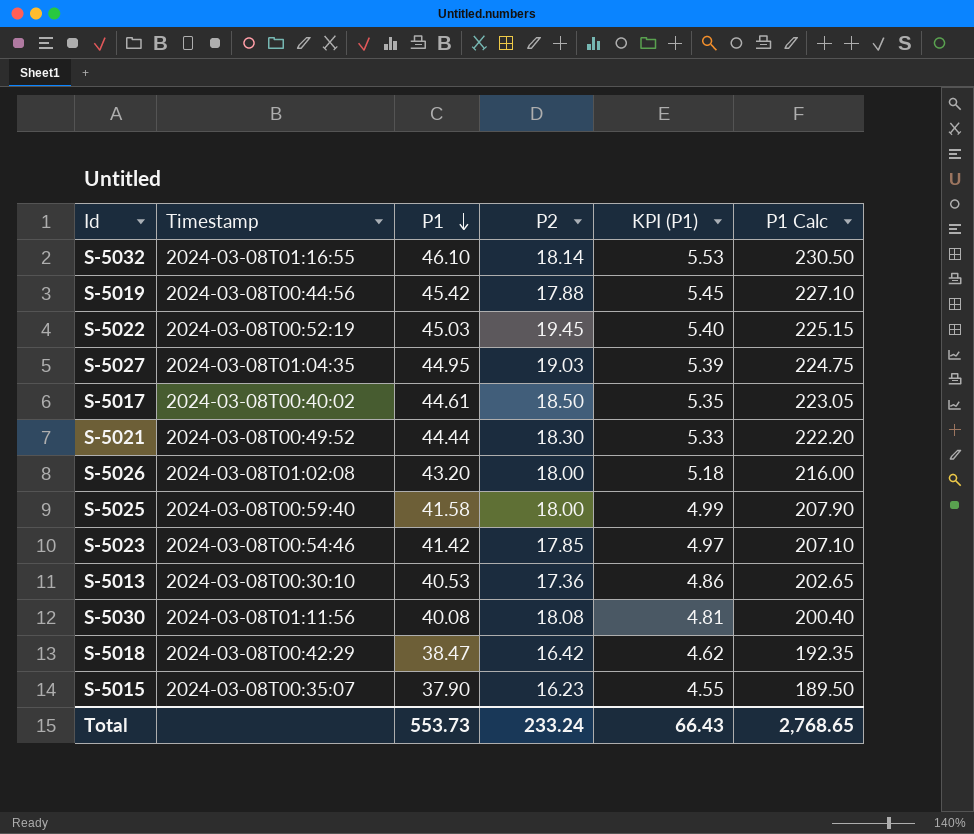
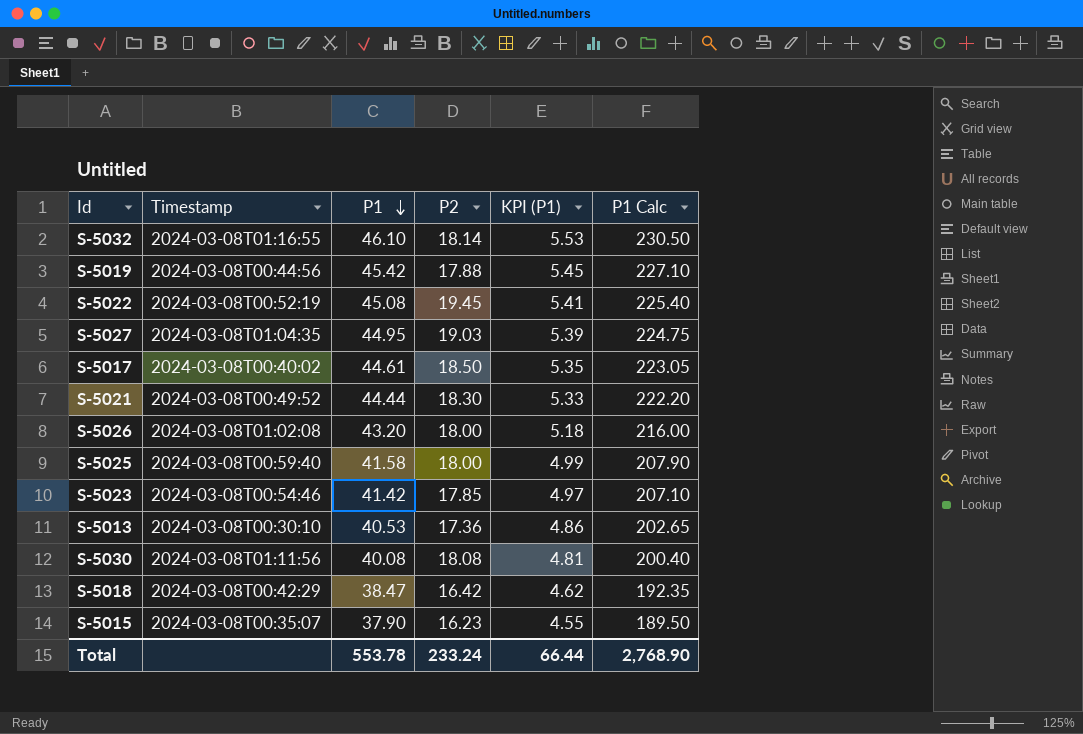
S-5022 | P1: 45.03 -> 45.08
S-5022 | KPI (P1): 5.40 -> 5.41
S-5022 | P1 Calc: 225.15 -> 225.40
Total | P1: 553.73 -> 553.78
Total | KPI (P1): 66.43 -> 66.44
Total | P1 Calc: 2,768.65 -> 2,768.90

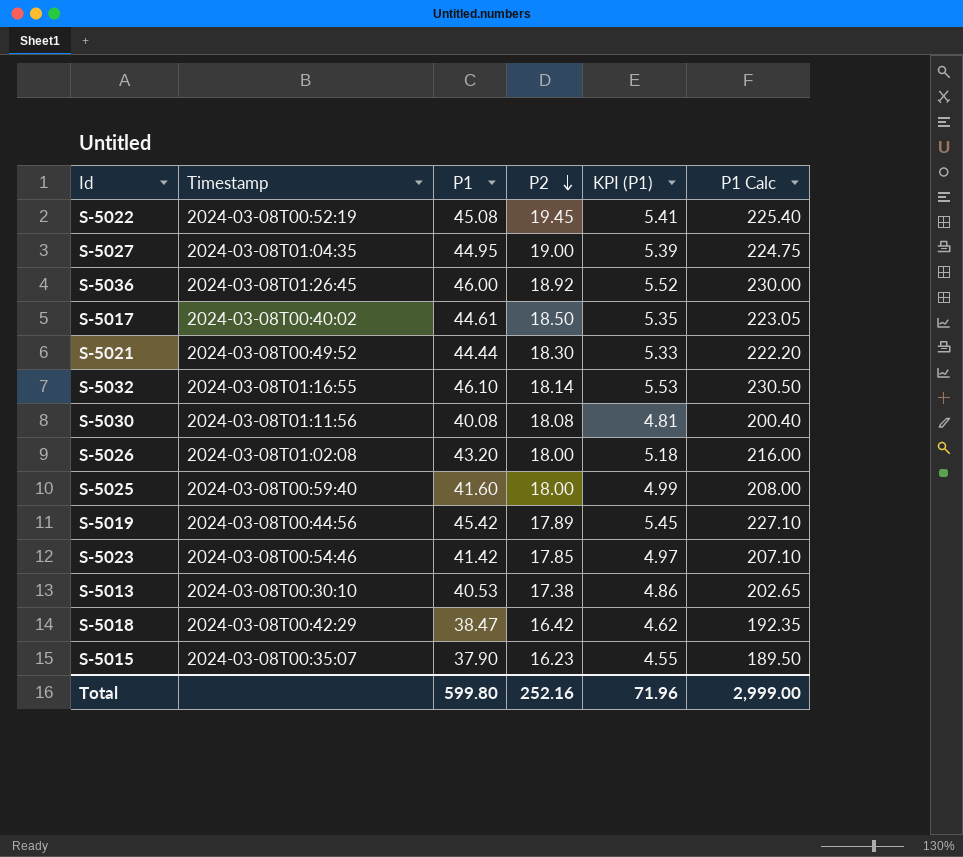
row order: P1 descending -> P2 descending
S-5027 | P2: 19.03 -> 19.00
row S-5036: none -> 2024-03-08T01:26:45 | 46.00 | 18.92 | 5.52 | 230.00
S-5025 | P1: 41.58 -> 41.60
S-5025 | P1 Calc: 207.90 -> 208.00
S-5019 | P2: 17.88 -> 17.89
S-5013 | P2: 17.36 -> 17.38
Total | P1: 553.78 -> 599.80
Total | P2: 233.24 -> 252.16
Total | KPI (P1): 66.44 -> 71.96
Total | P1 Calc: 2,768.90 -> 2,999.00

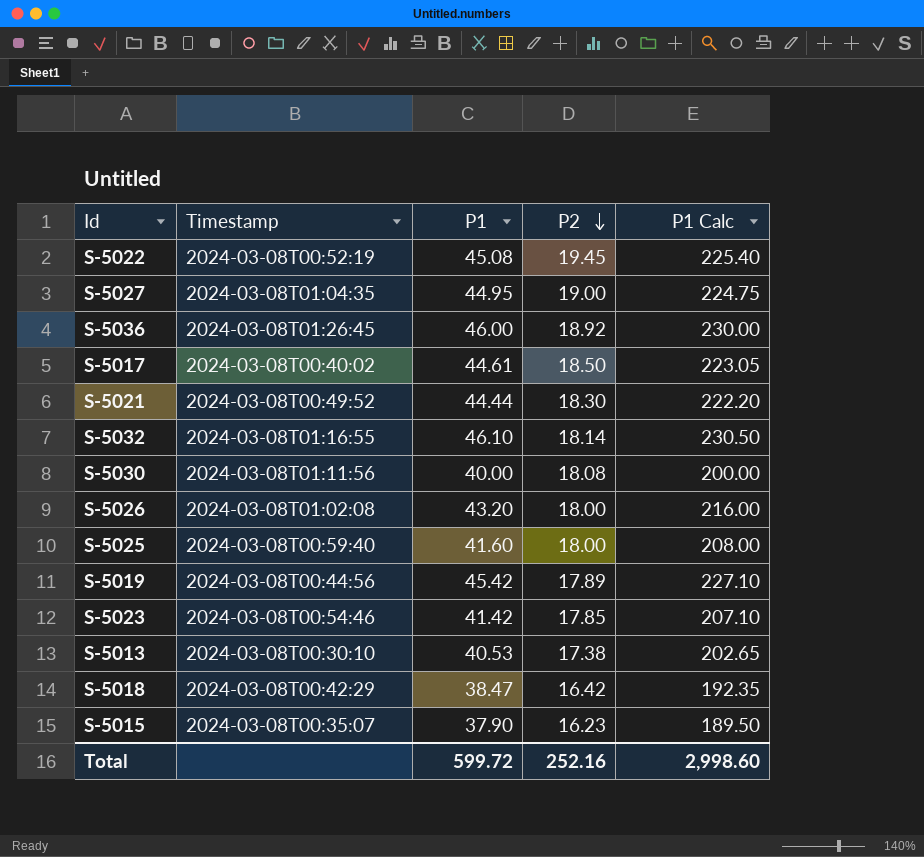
column KPI (P1) | formula: [P1] * 0.12 -> none
S-5030 | P1: 40.08 -> 40.00
S-5030 | P1 Calc: 200.40 -> 200.00
Total | P1: 599.80 -> 599.72
Total | P1 Calc: 2,999.00 -> 2,998.60

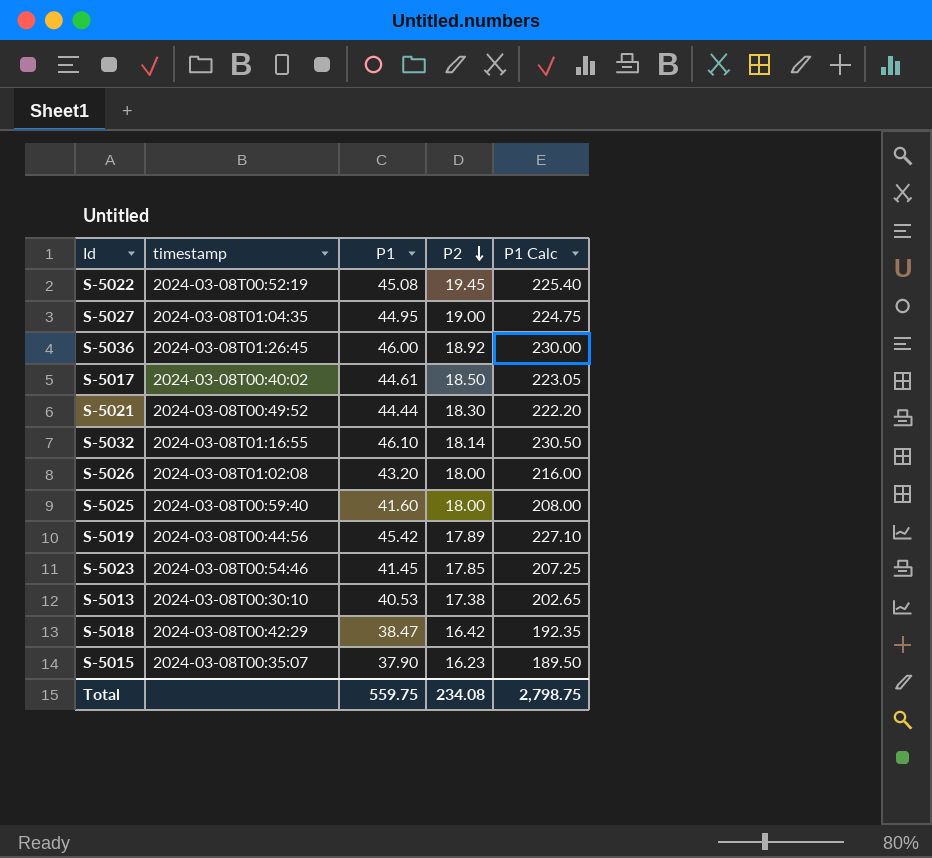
column name: Timestamp -> timestamp
row S-5030: 2024-03-08T01:11:56 | 40.00 | 18.08 | 200.00 -> none
S-5023 | P1: 41.42 -> 41.45
S-5023 | P1 Calc: 207.10 -> 207.25
Total | P1: 599.72 -> 559.75
Total | P2: 252.16 -> 234.08
Total | P1 Calc: 2,998.60 -> 2,798.75

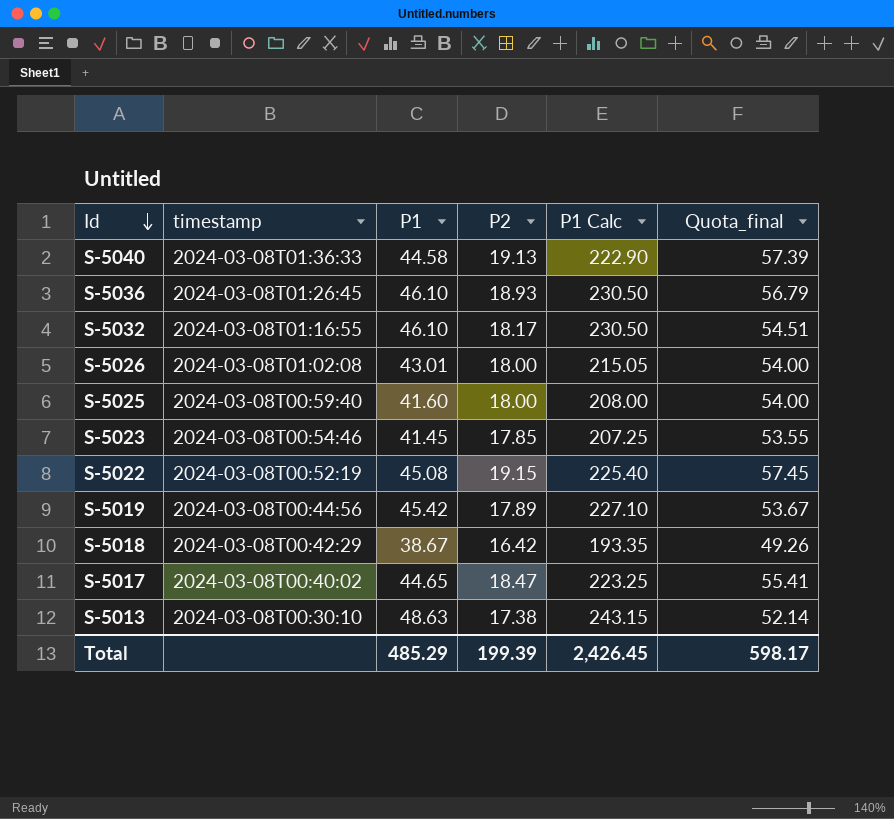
row order: P2 descending -> Id descending
column Quota_final | formula: none -> [P2] * 3
row S-5027: 2024-03-08T01:04:35 | 44.95 | 19.00 | 224.75 -> none
row S-5021: 2024-03-08T00:49:52 | 44.44 | 18.30 | 222.20 -> none
row S-5015: 2024-03-08T00:35:07 | 37.90 | 16.23 | 189.50 -> none
row S-5040: none -> 2024-03-08T01:36:33 | 44.58 | 19.13 | 222.90 | 57.39
S-5036 | P1: 46.00 -> 46.10
S-5036 | P2: 18.92 -> 18.93
S-5036 | P1 Calc: 230.00 -> 230.50
S-5032 | P2: 18.14 -> 18.17
S-5026 | P1: 43.20 -> 43.01
S-5026 | P1 Calc: 216.00 -> 215.05
S-5022 | P2: 19.45 -> 19.15
S-5018 | P1: 38.47 -> 38.67
S-5018 | P1 Calc: 192.35 -> 193.35
S-5017 | P1: 44.61 -> 44.65
S-5017 | P2: 18.50 -> 18.47
S-5017 | P1 Calc: 223.05 -> 223.25
S-5013 | P1: 40.53 -> 48.63
S-5013 | P1 Calc: 202.65 -> 243.15
Total | P1: 559.75 -> 485.29
Total | P2: 234.08 -> 199.39
Total | P1 Calc: 2,798.75 -> 2,426.45

